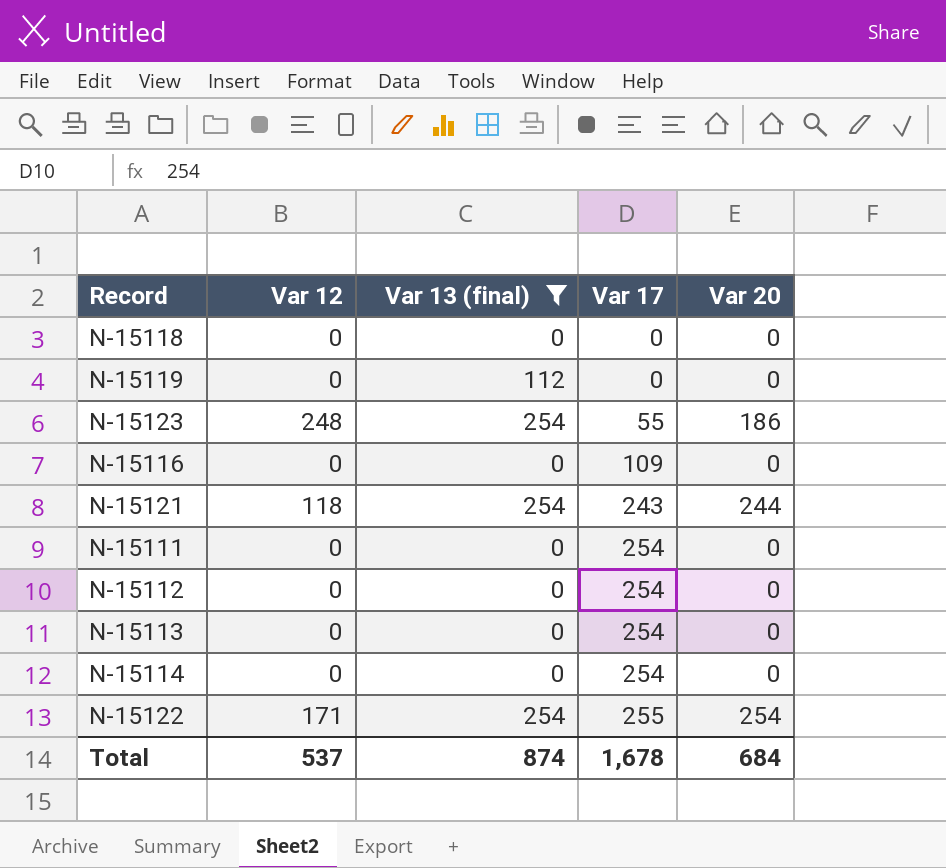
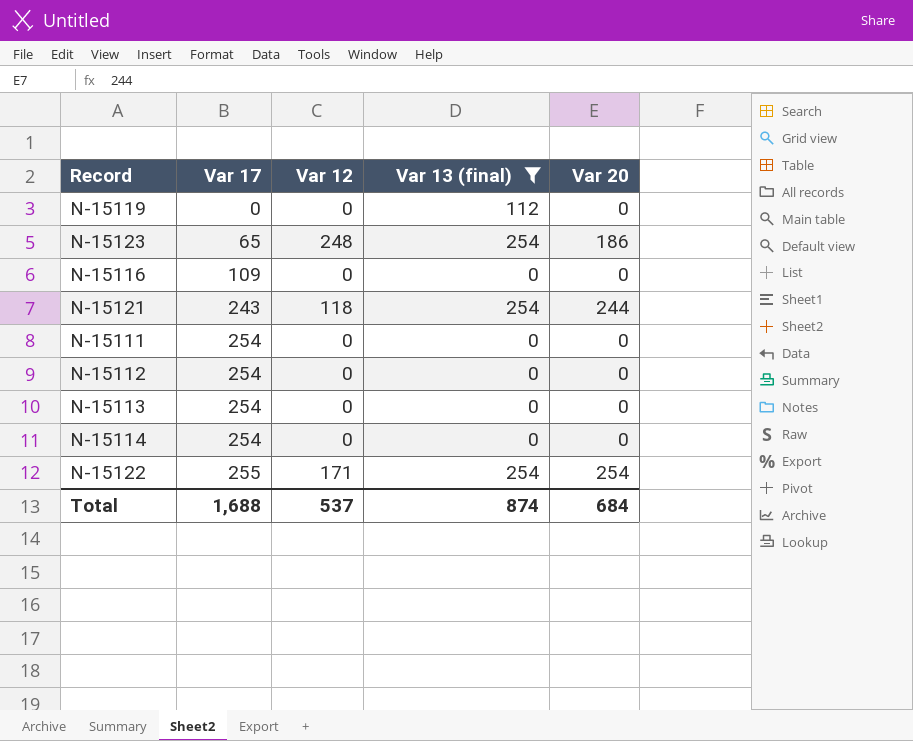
column Var 17 | position: 4 -> 2
row N-15118: 0 | 0 | 0 | 0 -> none
N-15123 | Var 17: 55 -> 65
Total | Var 17: 1,678 -> 1,688

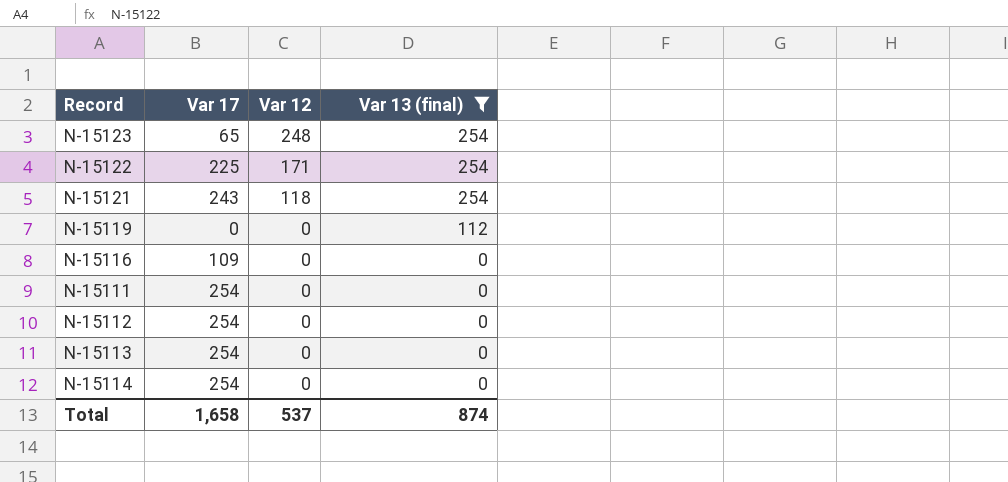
row order: Var 17 ascending -> Var 12 descending
column Var 20 | position: 5 -> none
N-15122 | Var 17: 255 -> 225
Total | Var 17: 1,688 -> 1,658

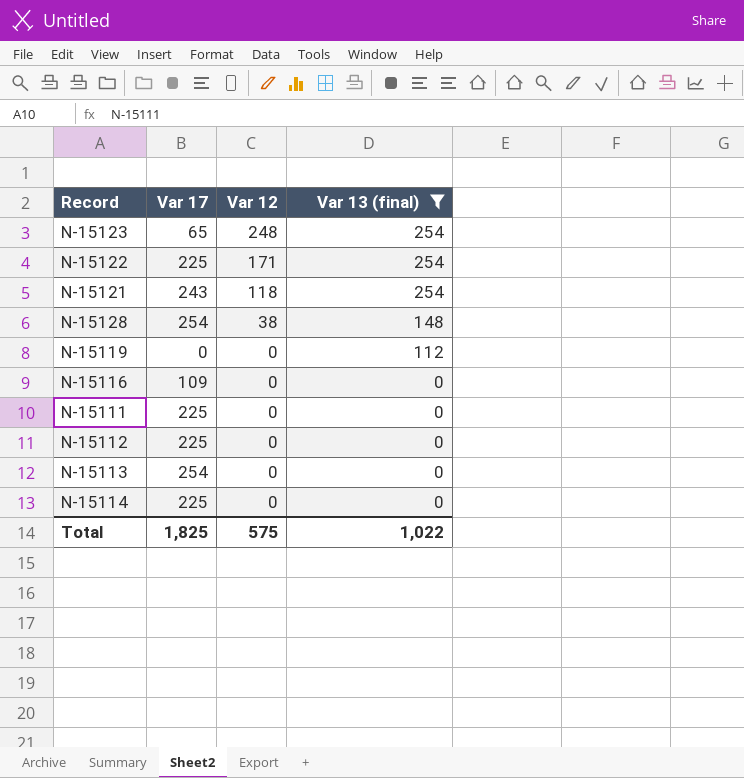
row N-15128: none -> 254 | 38 | 148
N-15111 | Var 17: 254 -> 225
N-15112 | Var 17: 254 -> 225
N-15114 | Var 17: 254 -> 225
Total | Var 17: 1,658 -> 1,825
Total | Var 12: 537 -> 575
Total | Var 13 (final): 874 -> 1,022

